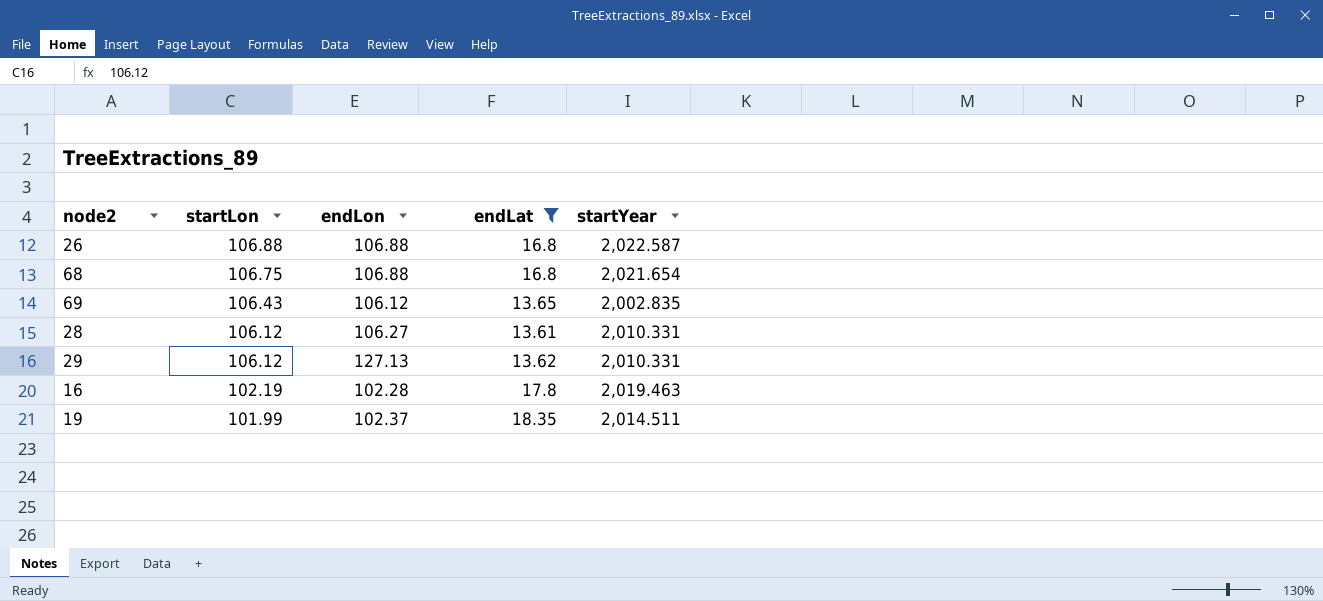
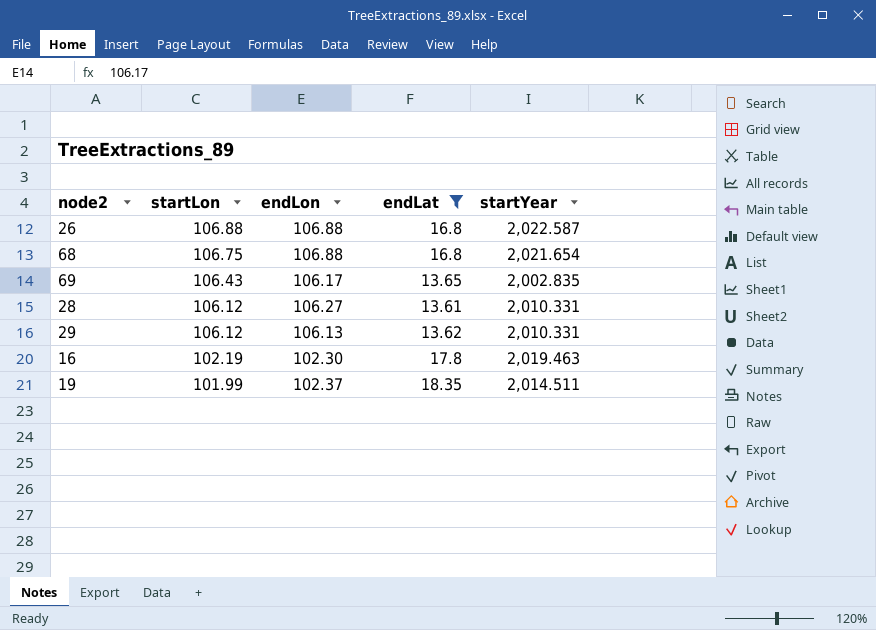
69 | endLon: 106.12 -> 106.17
29 | endLon: 127.13 -> 106.13
16 | endLon: 102.28 -> 102.30

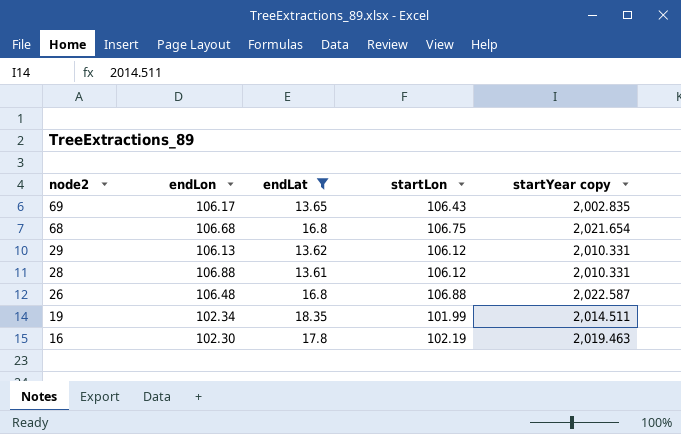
row order: startLon descending -> node2 descending
column startLon | position: 2 -> 4
column name: startYear -> startYear copy
68 | endLon: 106.88 -> 106.68
28 | endLon: 106.27 -> 106.88
26 | endLon: 106.88 -> 106.48
19 | endLon: 102.37 -> 102.34

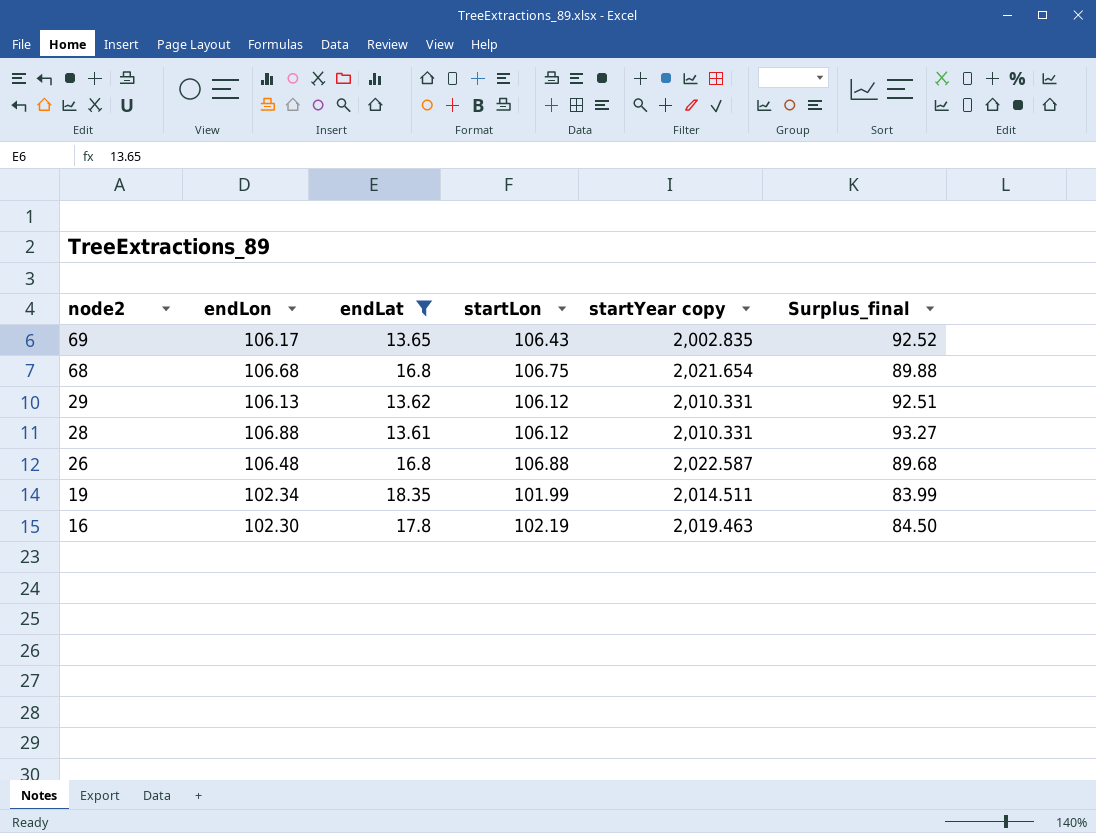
column Surplus_final | formula: none -> [endLon] - [endLat]

